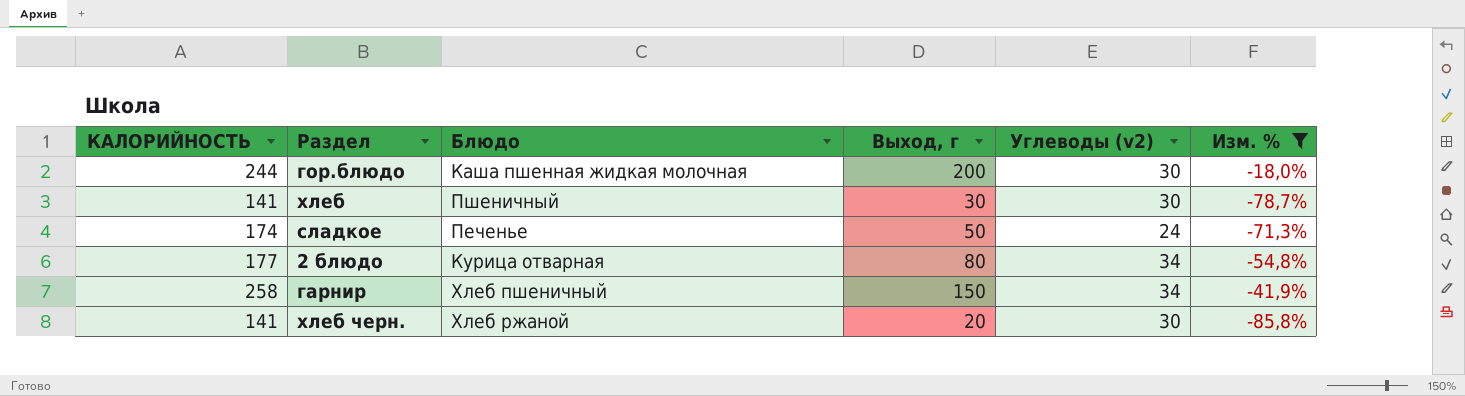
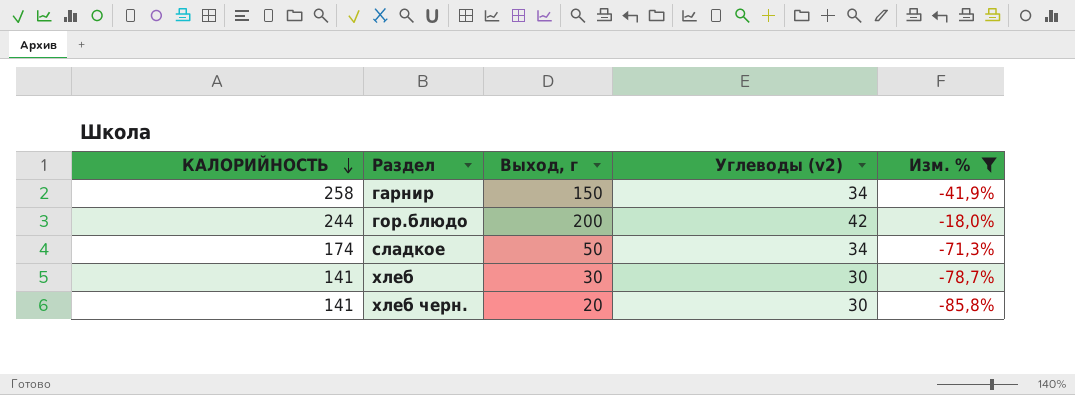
row order: none -> КАЛОРИЙНОСТЬ descending
column Блюдо | position: 3 -> none
row 2 блюдо: 177 | Курица отварная | 80 | 34 | -54,8% -> none
гор.блюдо | Углеводы (v2): 30 -> 42
сладкое | Углеводы (v2): 24 -> 34

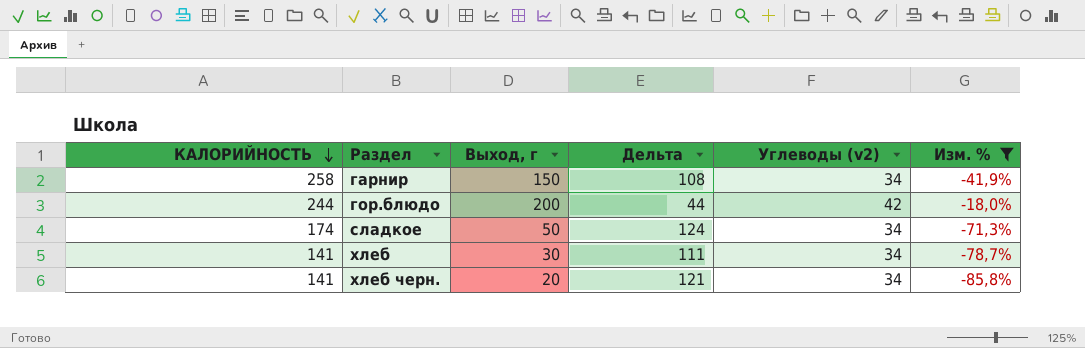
column Дельта | formula: none -> [КАЛОРИЙНОСТЬ] - [Выход, г]
хлеб | Углеводы (v2): 30 -> 34
хлеб черн. | Углеводы (v2): 30 -> 34

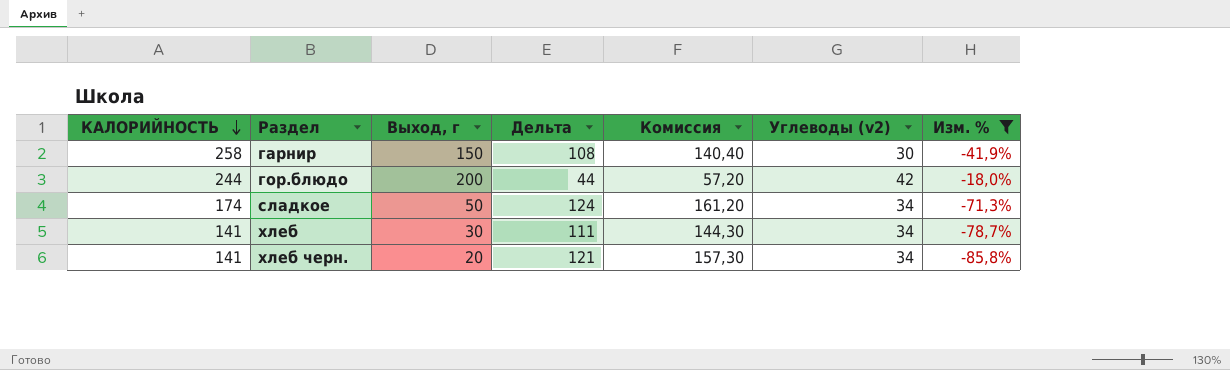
column Комиссия | formula: none -> [Дельта] * 1,3
гарнир | Углеводы (v2): 34 -> 30

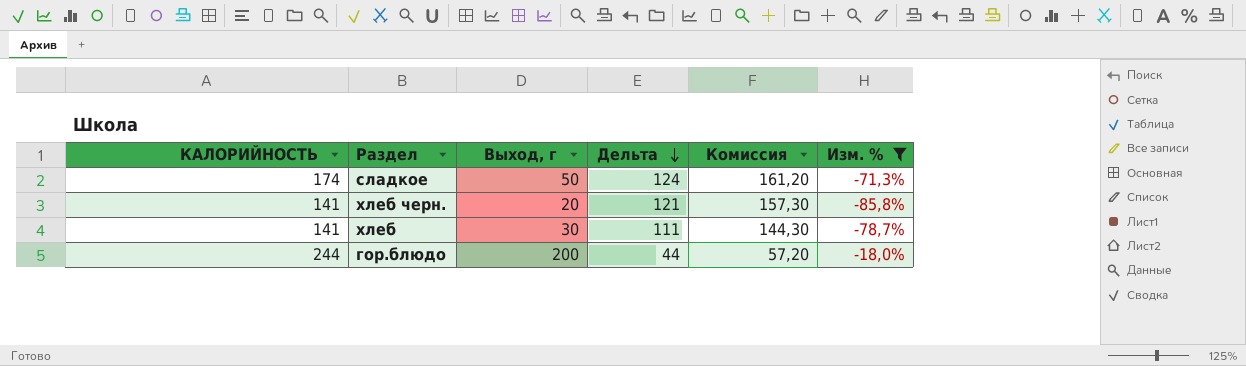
row order: КАЛОРИЙНОСТЬ descending -> Дельта descending
column Углеводы (v2) | position: 6 -> none
row гарнир: 258 | 150 | 108 | 140,40 | 30 | -41,9% -> none

